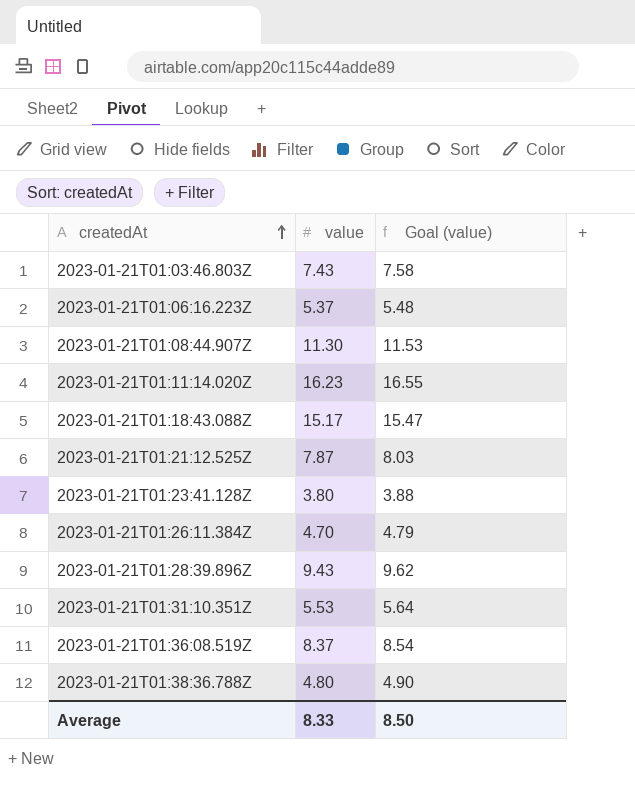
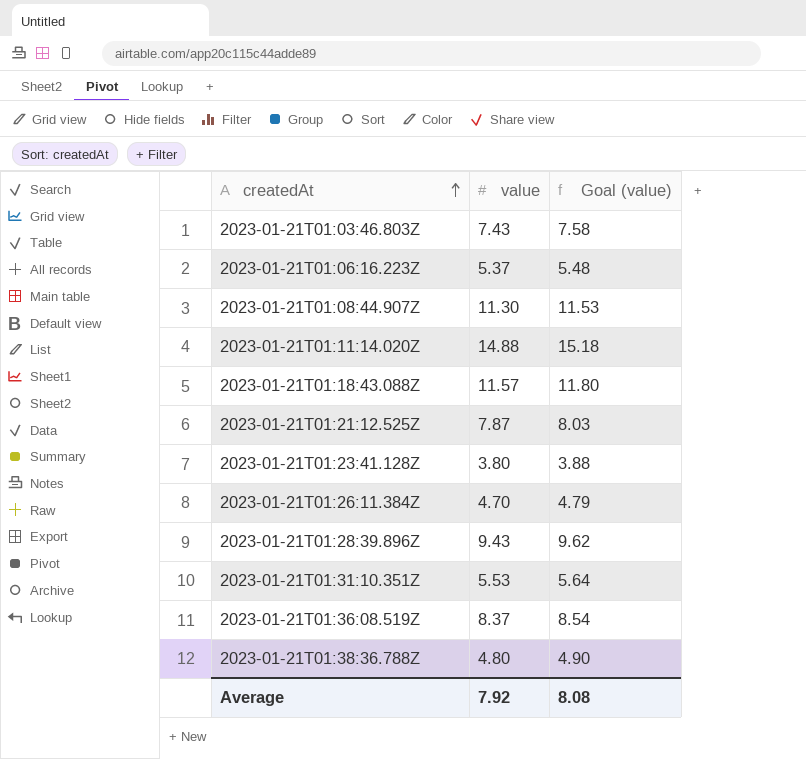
2023-01-21T01:11:14.020Z | value: 16.23 -> 14.88
2023-01-21T01:11:14.020Z | Goal (value): 16.55 -> 15.18
2023-01-21T01:18:43.088Z | value: 15.17 -> 11.57
2023-01-21T01:18:43.088Z | Goal (value): 15.47 -> 11.80
Average | value: 8.33 -> 7.92
Average | Goal (value): 8.50 -> 8.08

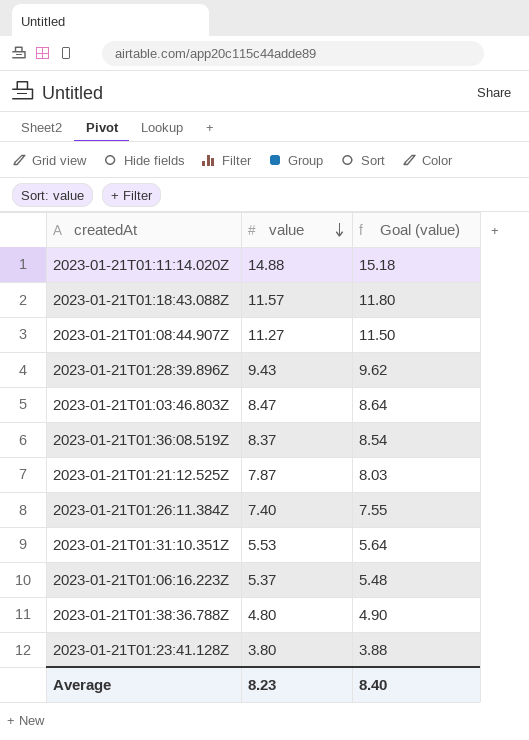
row order: createdAt ascending -> value descending
2023-01-21T01:08:44.907Z | value: 11.30 -> 11.27
2023-01-21T01:08:44.907Z | Goal (value): 11.53 -> 11.50
2023-01-21T01:03:46.803Z | value: 7.43 -> 8.47
2023-01-21T01:03:46.803Z | Goal (value): 7.58 -> 8.64
2023-01-21T01:26:11.384Z | value: 4.70 -> 7.40
2023-01-21T01:26:11.384Z | Goal (value): 4.79 -> 7.55
Average | value: 7.92 -> 8.23
Average | Goal (value): 8.08 -> 8.40

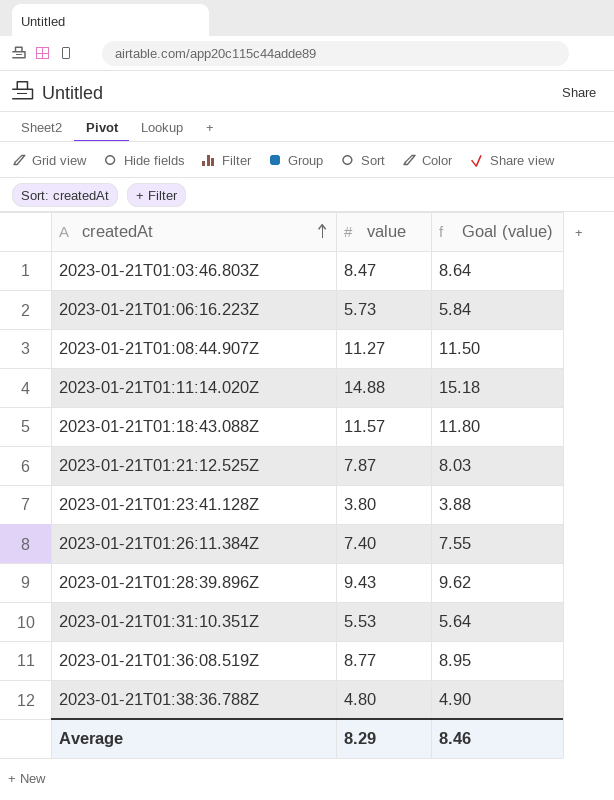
row order: value descending -> createdAt ascending
2023-01-21T01:06:16.223Z | value: 5.37 -> 5.73
2023-01-21T01:06:16.223Z | Goal (value): 5.48 -> 5.84
2023-01-21T01:36:08.519Z | value: 8.37 -> 8.77
2023-01-21T01:36:08.519Z | Goal (value): 8.54 -> 8.95
Average | value: 8.23 -> 8.29
Average | Goal (value): 8.40 -> 8.46

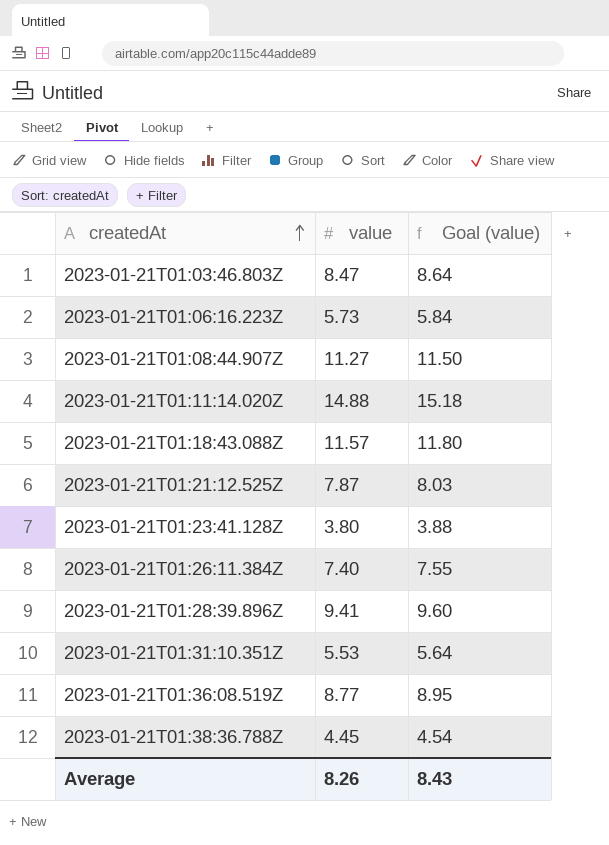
2023-01-21T01:28:39.896Z | value: 9.43 -> 9.41
2023-01-21T01:28:39.896Z | Goal (value): 9.62 -> 9.60
2023-01-21T01:38:36.788Z | value: 4.80 -> 4.45
2023-01-21T01:38:36.788Z | Goal (value): 4.90 -> 4.54
Average | value: 8.29 -> 8.26
Average | Goal (value): 8.46 -> 8.43

